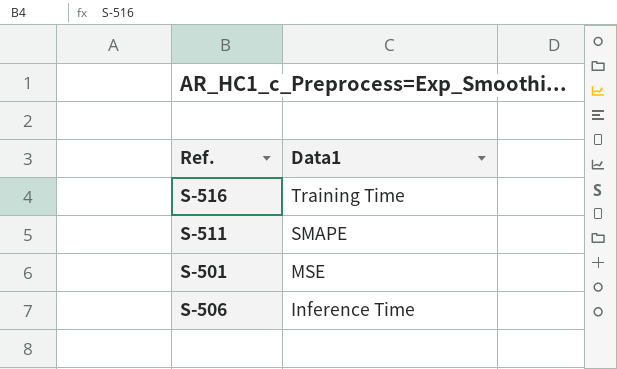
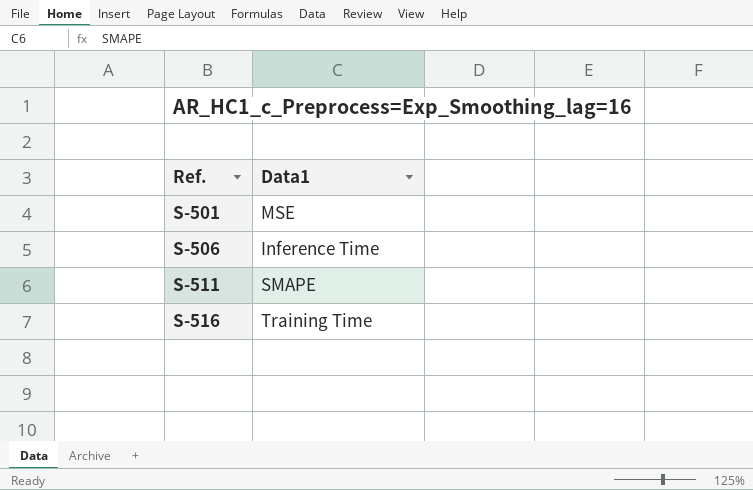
row order: Data1 descending -> Ref. ascending

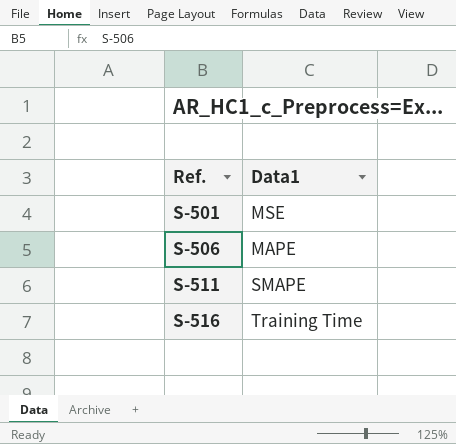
S-506 | Data1: Inference Time -> MAPE

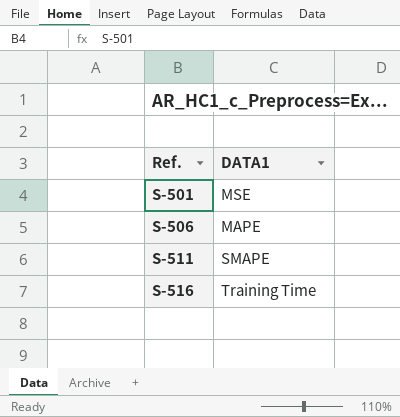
column name: Data1 -> DATA1

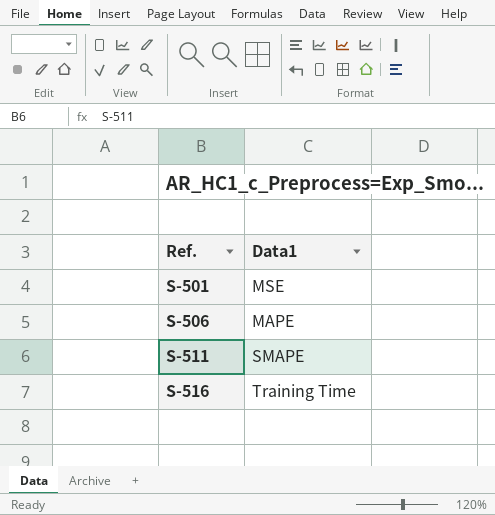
column name: DATA1 -> Data1

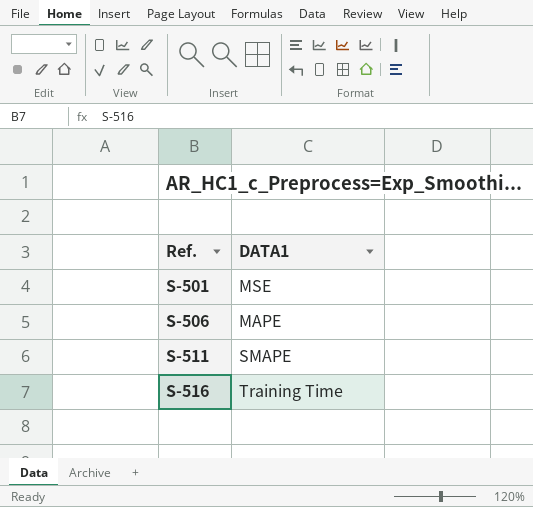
column name: Data1 -> DATA1

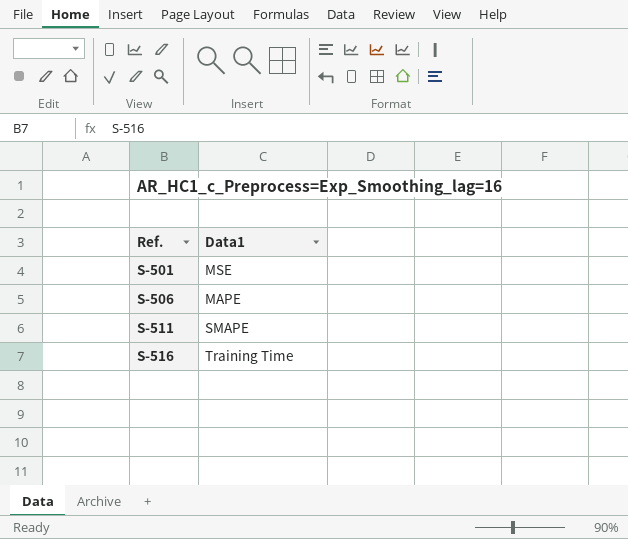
column name: DATA1 -> Data1

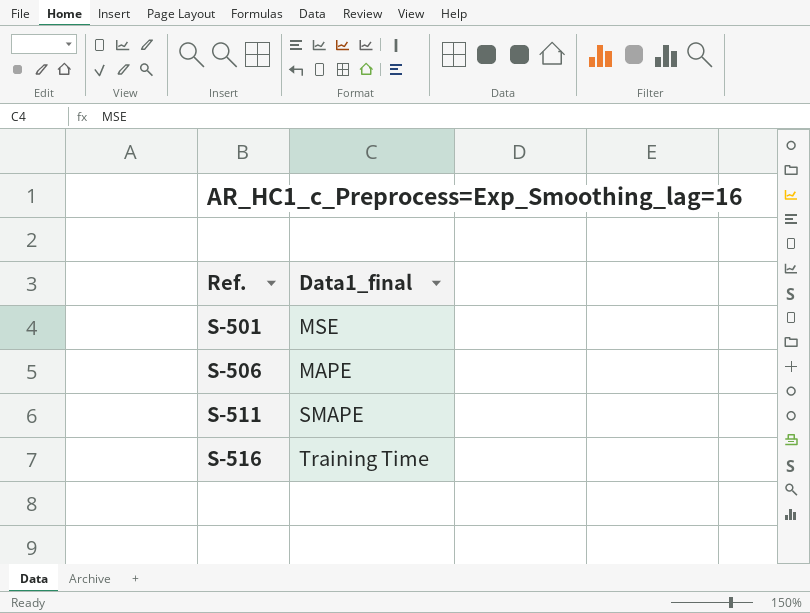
column name: Data1 -> Data1_final

